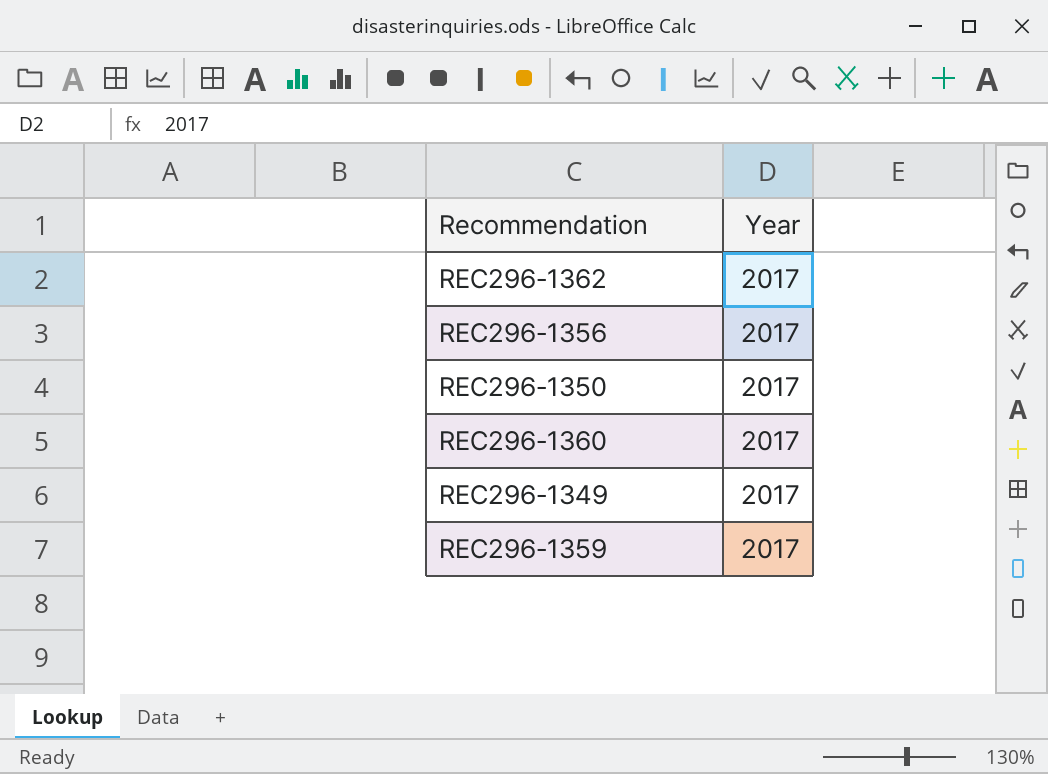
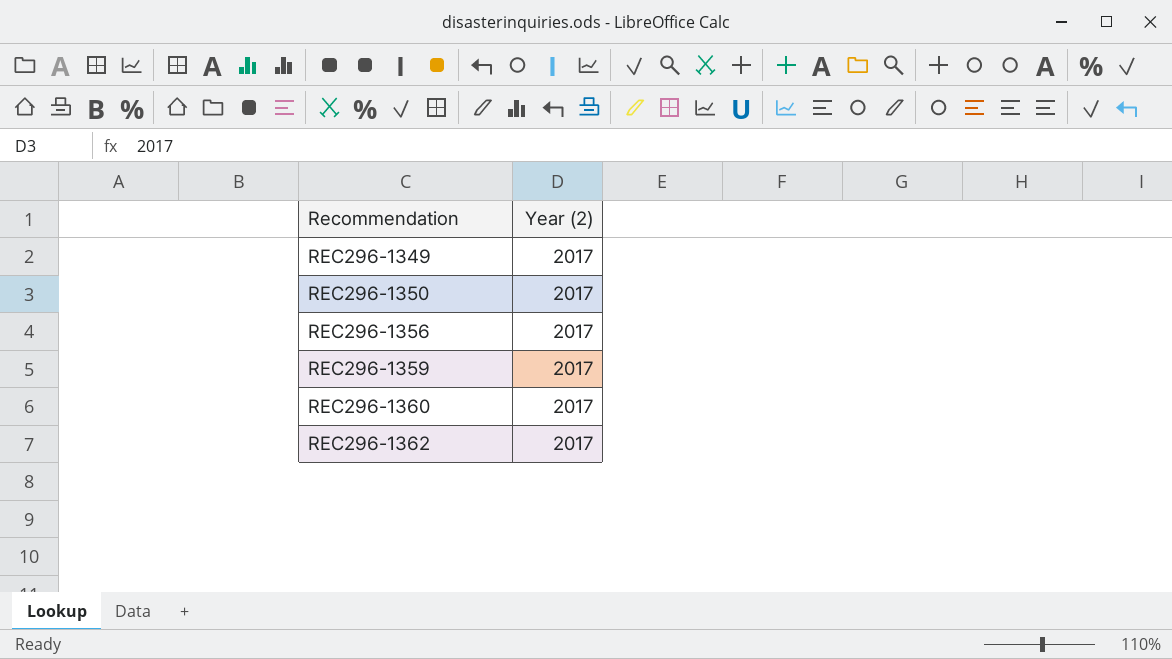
row order: none -> Recommendation ascending
column name: Year -> Year (2)

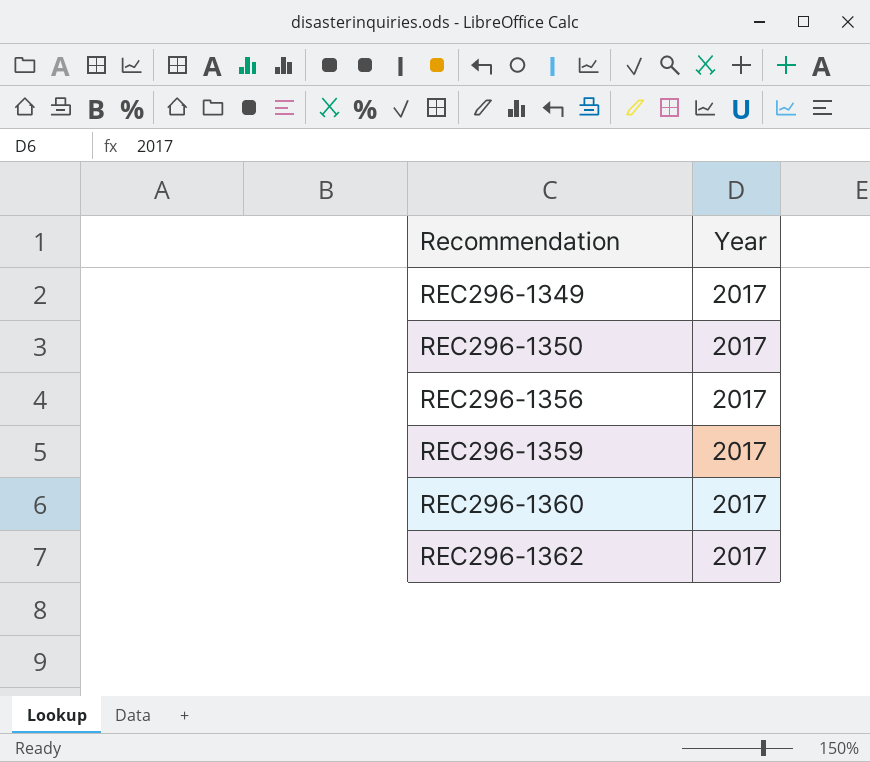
column name: Year (2) -> Year

